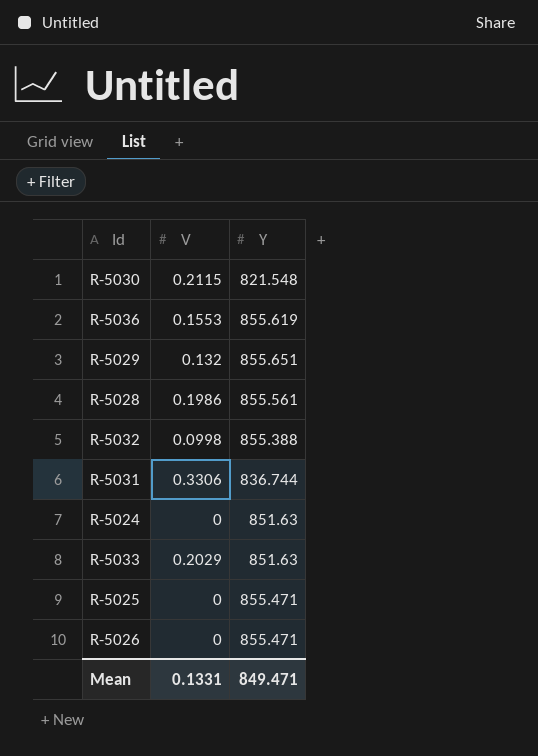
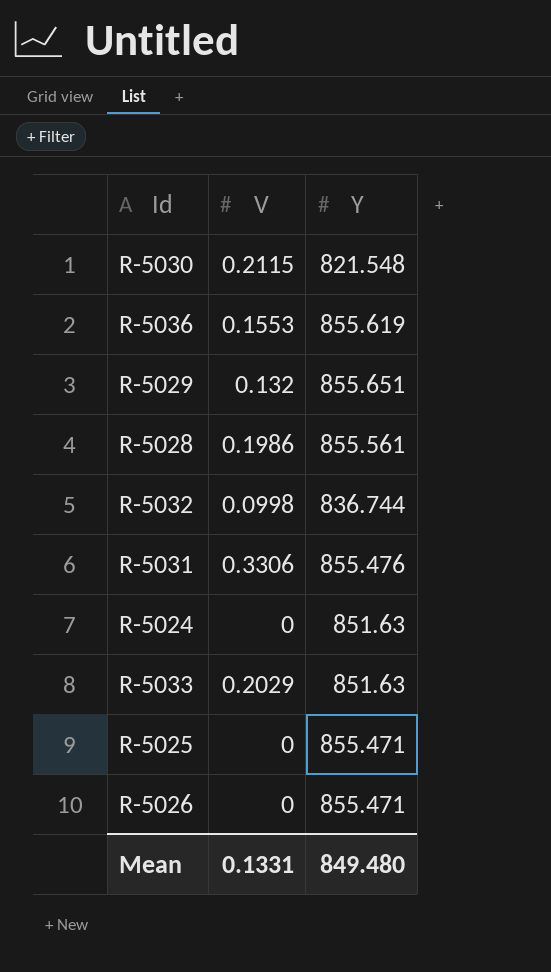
R-5032 | Y: 855.388 -> 836.744
R-5031 | Y: 836.744 -> 855.476
Mean | Y: 849.471 -> 849.480

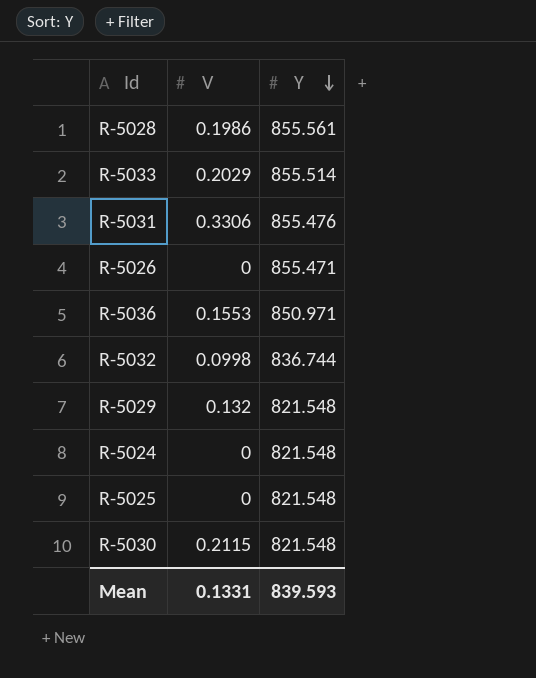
row order: none -> Y descending
R-5033 | Y: 851.63 -> 855.514
R-5036 | Y: 855.619 -> 850.971
R-5029 | Y: 855.651 -> 821.548
R-5024 | Y: 851.63 -> 821.548
R-5025 | Y: 855.471 -> 821.548
Mean | Y: 849.480 -> 839.593

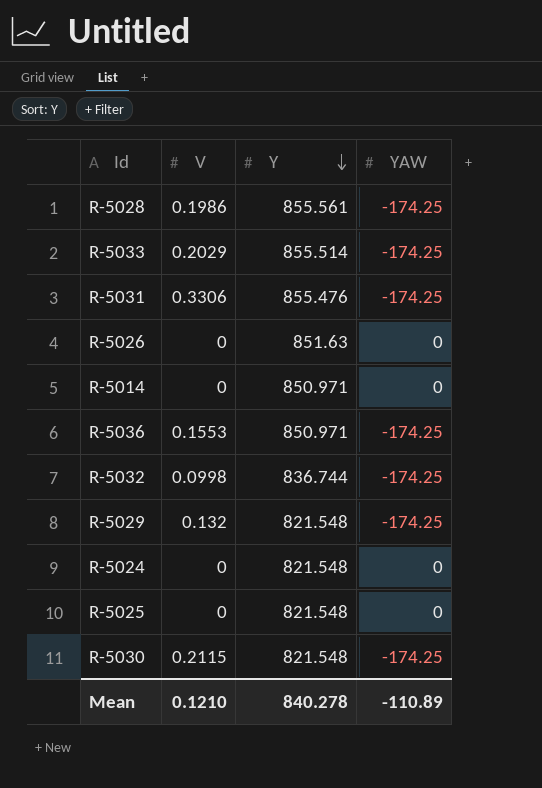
column YAW | position: none -> 4
R-5026 | Y: 855.471 -> 851.63
row R-5014: none -> 0 | 850.971 | 0
Mean | V: 0.1331 -> 0.1210
Mean | Y: 839.593 -> 840.278

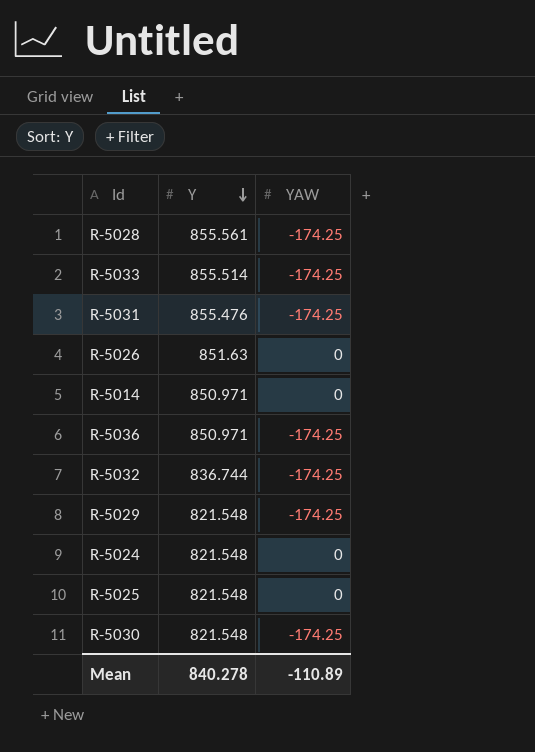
column V | position: 2 -> none

